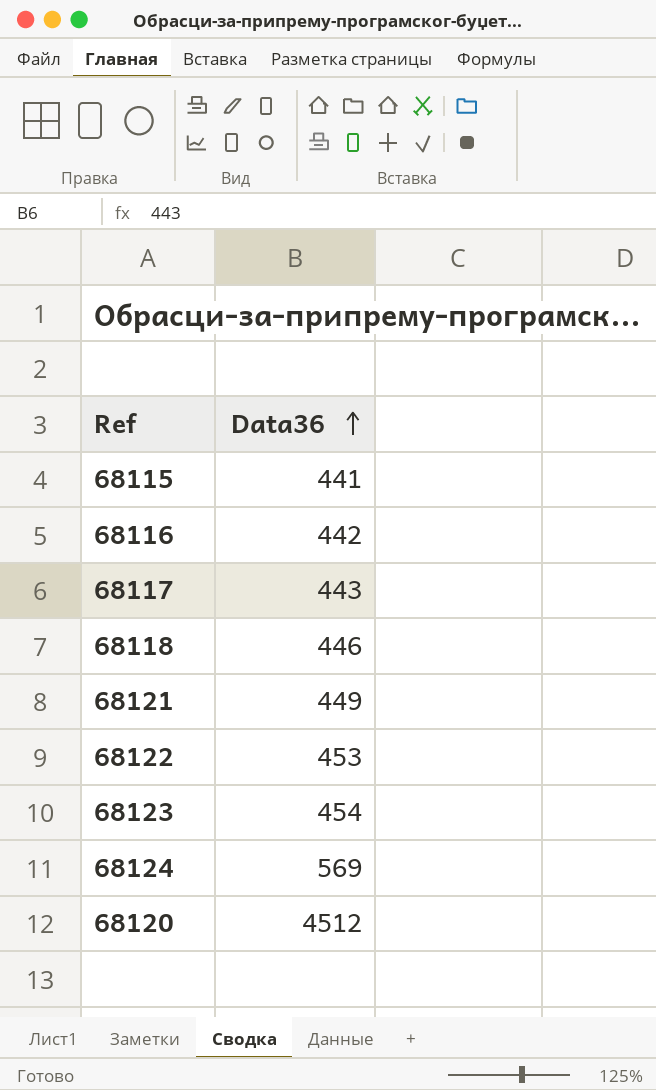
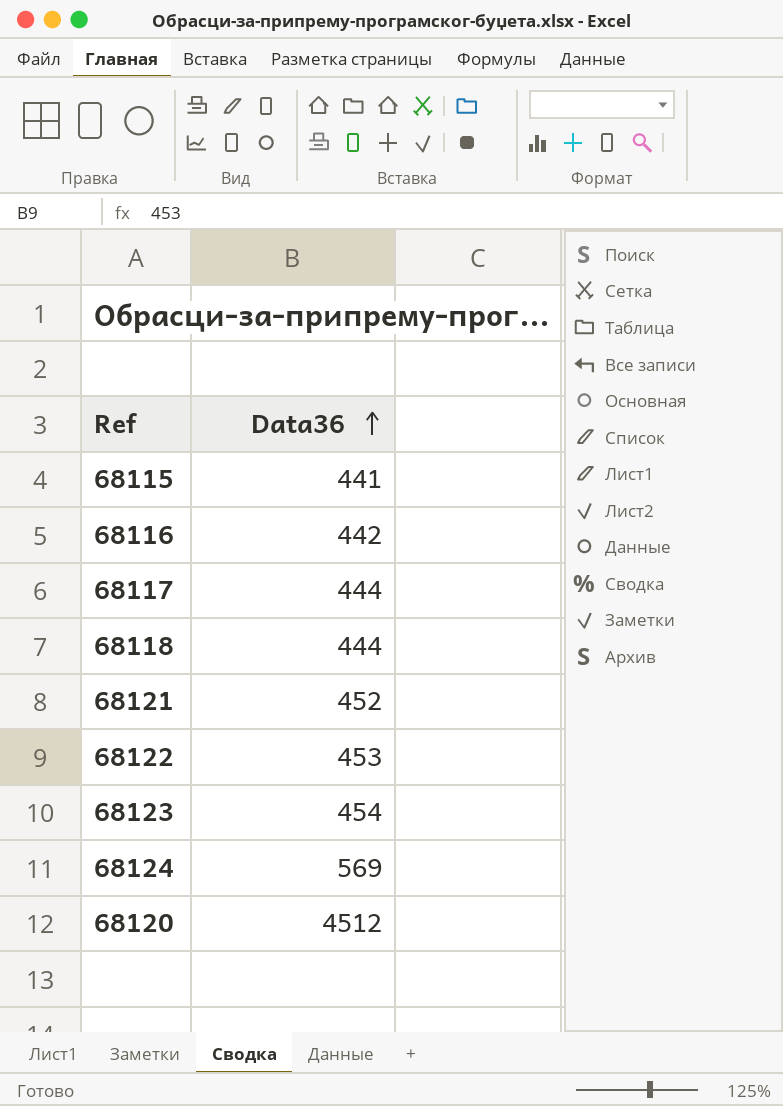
68117 | Data36: 443 -> 444
68118 | Data36: 446 -> 444
68121 | Data36: 449 -> 452

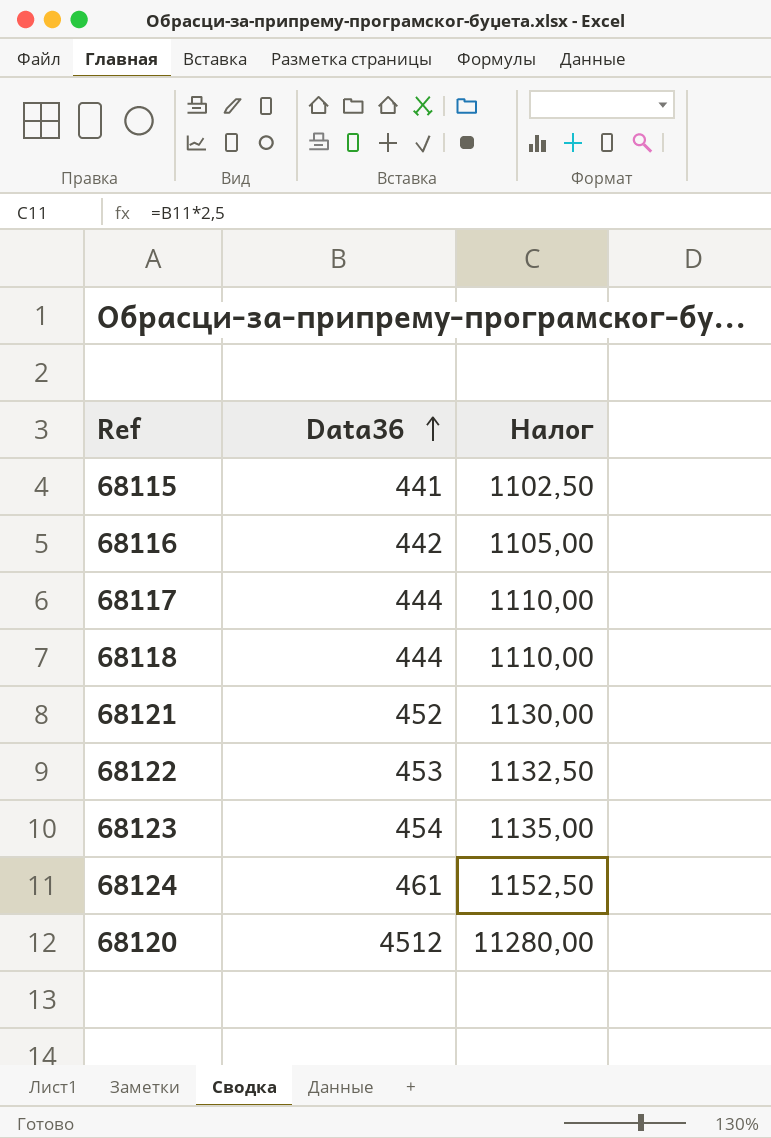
column Налог | formula: none -> [Data36] * 2,5
68124 | Data36: 569 -> 461

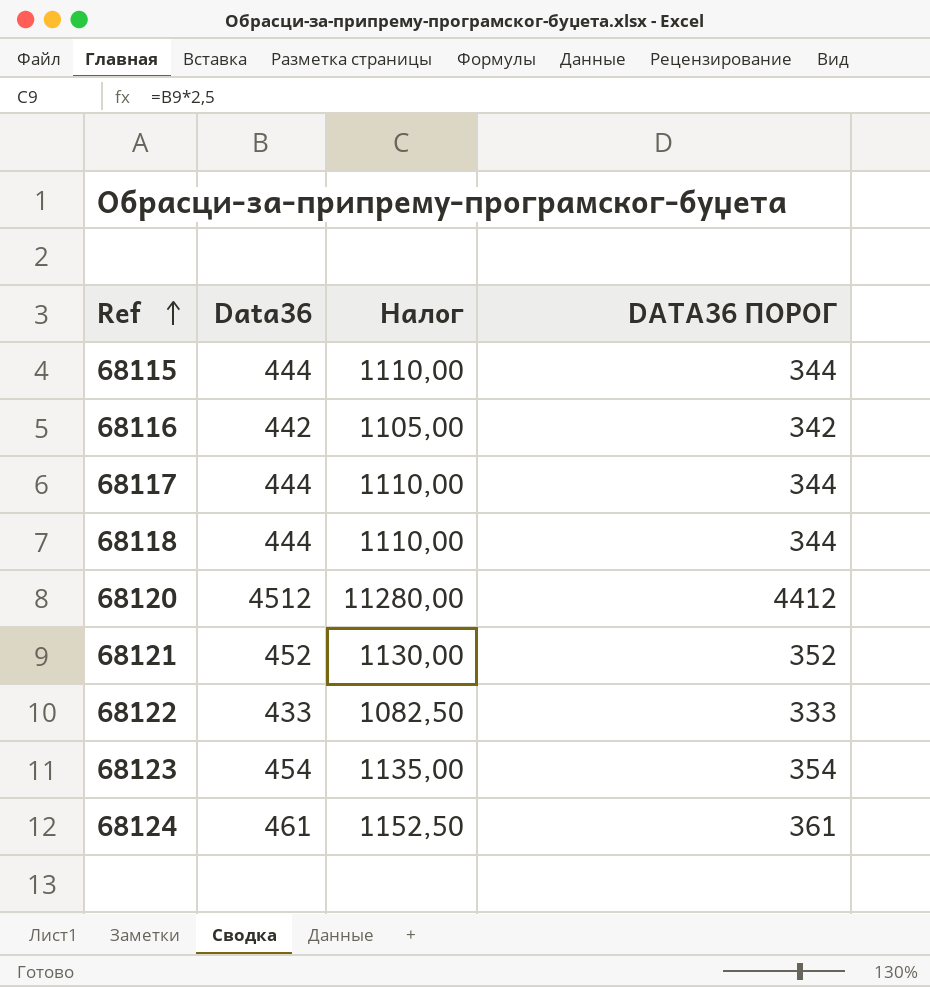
row order: Data36 ascending -> Ref ascending
column DATA36 ПОРОГ | formula: none -> [Data36] - 100
68115 | Data36: 441 -> 444
68115 | Налог: 1102,50 -> 1110,00
68122 | Data36: 453 -> 433
68122 | Налог: 1132,50 -> 1082,50

